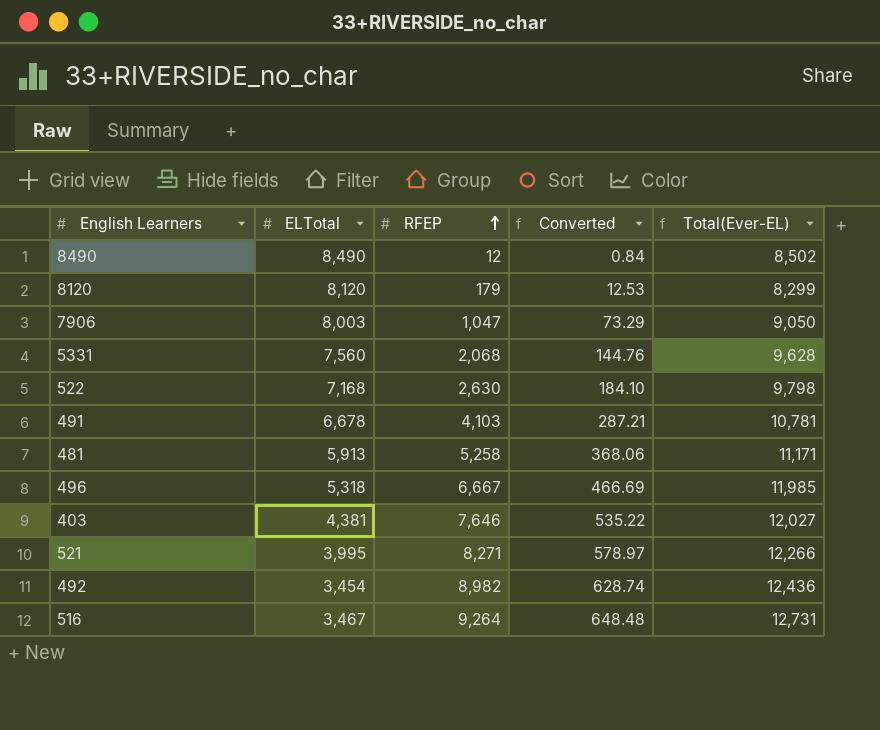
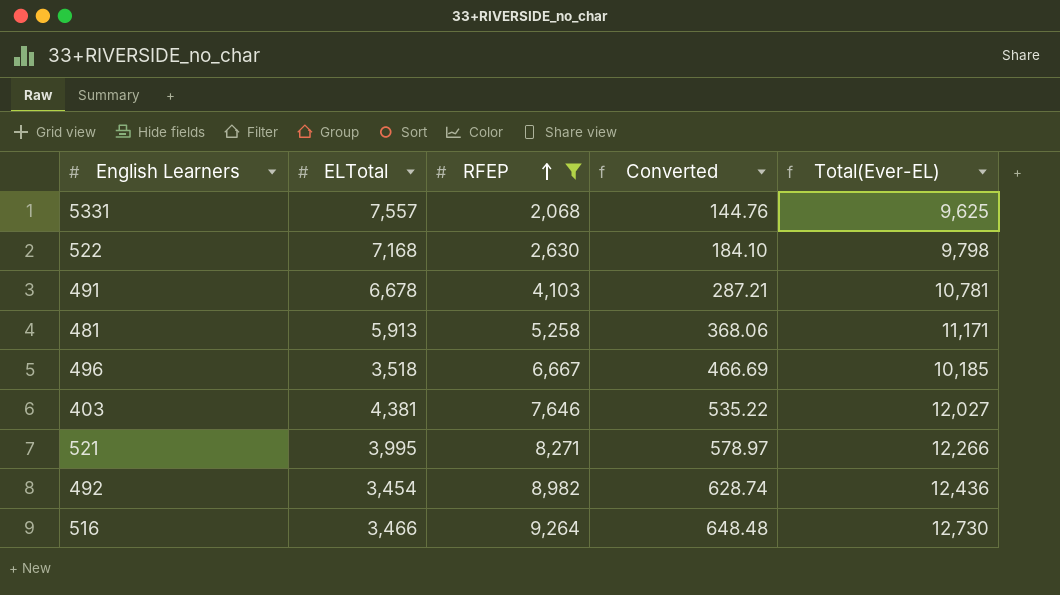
filter: none -> RFEP >= 2,068
5331 | ELTotal: 7,560 -> 7,557
5331 | Total(Ever-EL): 9,628 -> 9,625
496 | ELTotal: 5,318 -> 3,518
496 | Total(Ever-EL): 11,985 -> 10,185
516 | ELTotal: 3,467 -> 3,466
516 | Total(Ever-EL): 12,731 -> 12,730

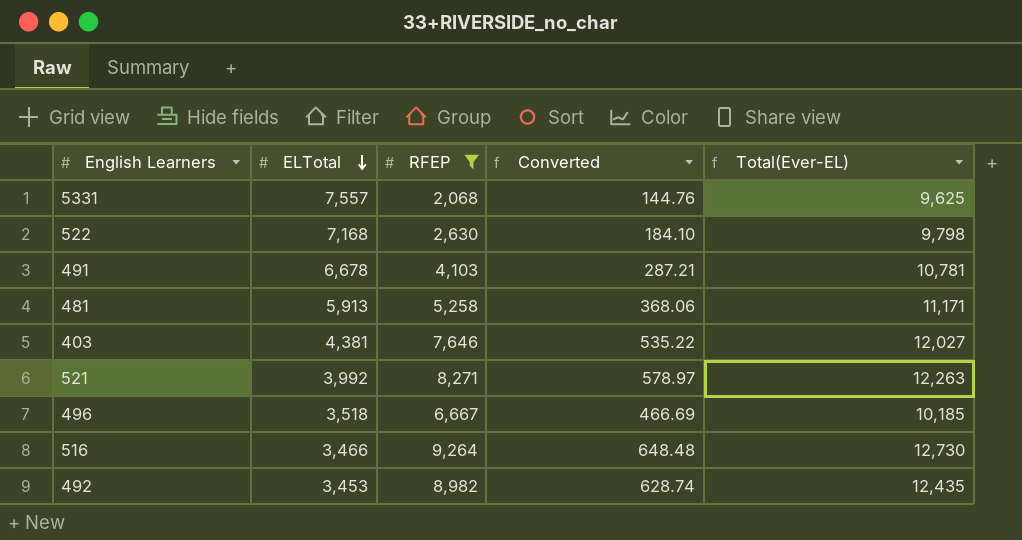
row order: RFEP ascending -> ELTotal descending
521 | ELTotal: 3,995 -> 3,992
521 | Total(Ever-EL): 12,266 -> 12,263
492 | ELTotal: 3,454 -> 3,453
492 | Total(Ever-EL): 12,436 -> 12,435

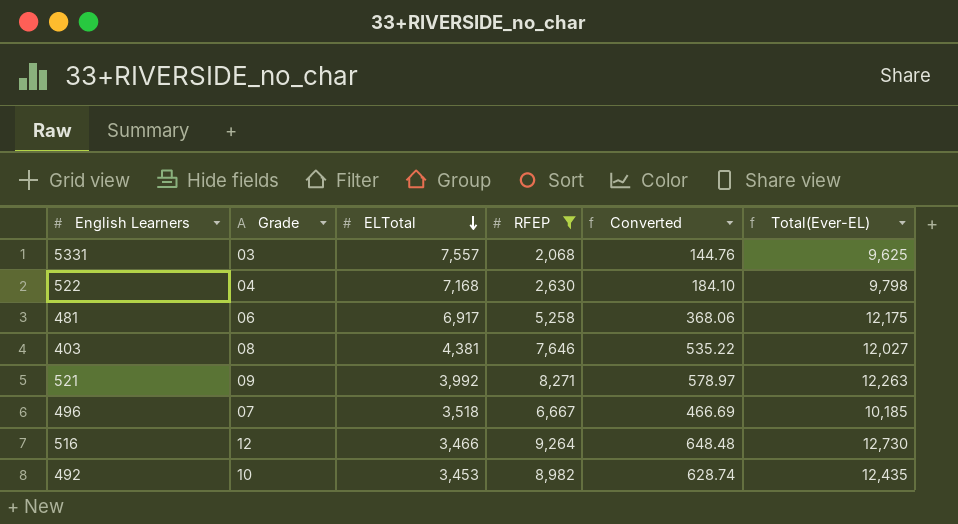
column Grade | position: none -> 2
row 491: 6,678 | 4,103 | 287.21 | 10,781 -> none
481 | ELTotal: 5,913 -> 6,917
481 | Total(Ever-EL): 11,171 -> 12,175

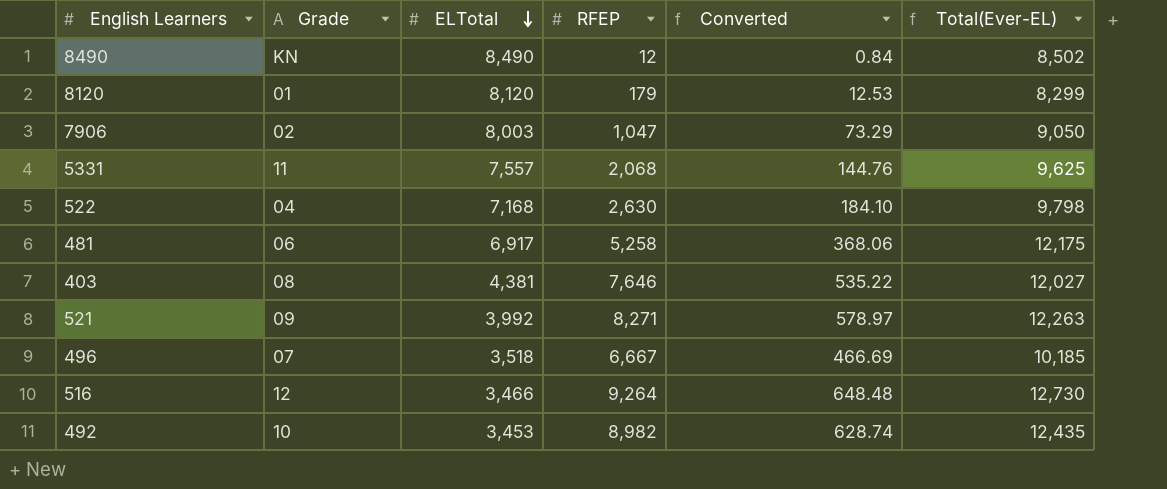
filter: RFEP >= 2,068 -> none
5331 | Grade: 03 -> 11

